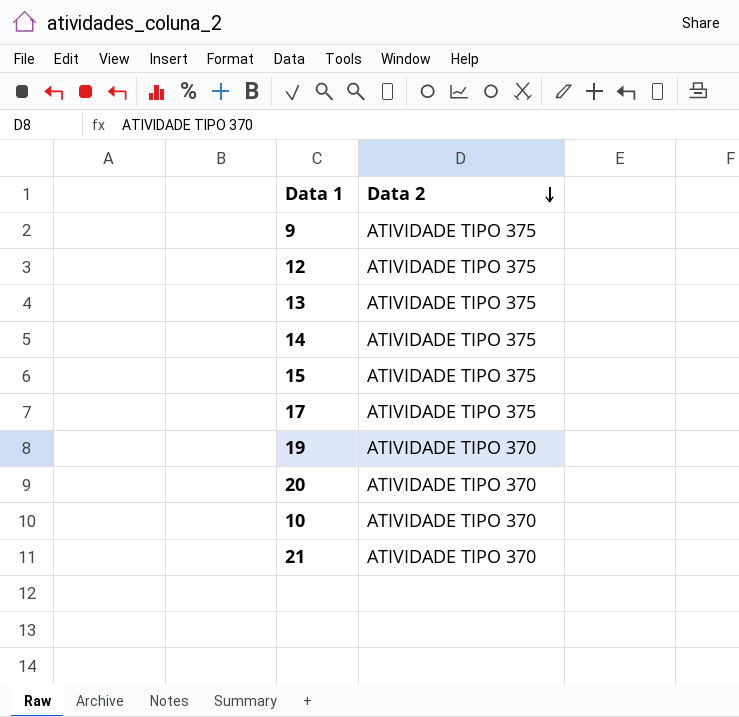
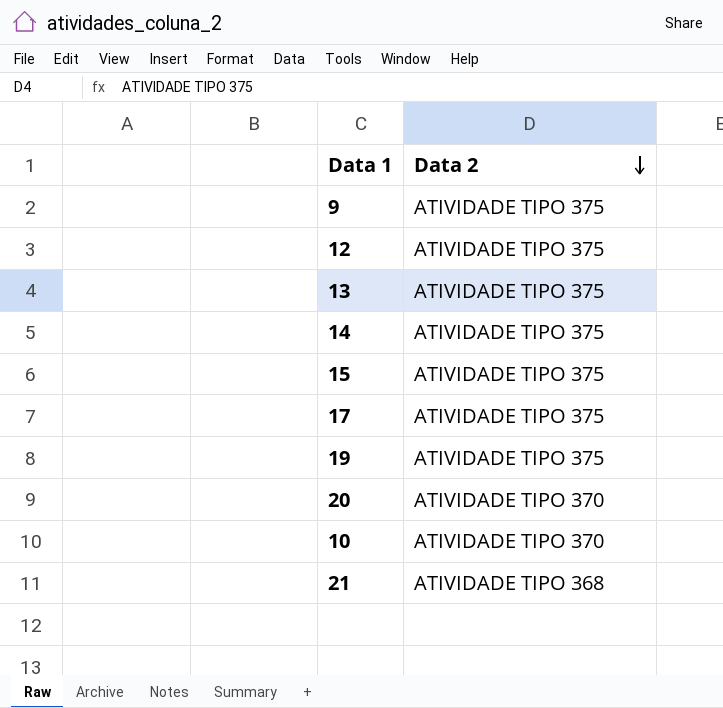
19 | Data 2: ATIVIDADE TIPO 370 -> ATIVIDADE TIPO 375
21 | Data 2: ATIVIDADE TIPO 370 -> ATIVIDADE TIPO 368

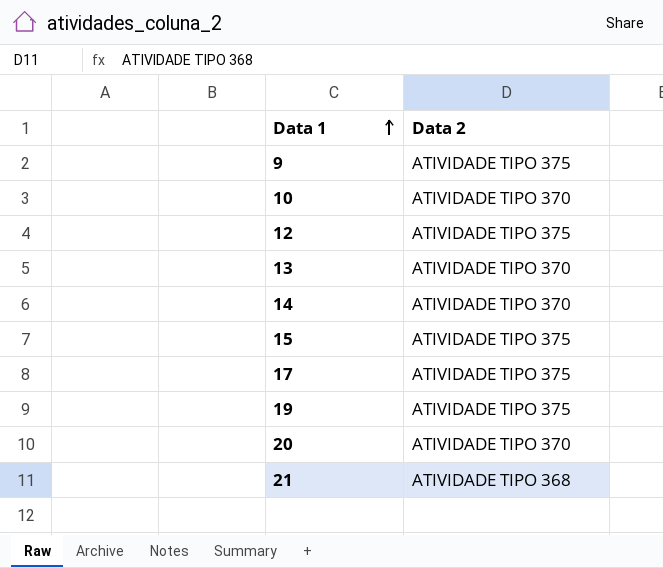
row order: Data 2 descending -> Data 1 ascending
13 | Data 2: ATIVIDADE TIPO 375 -> ATIVIDADE TIPO 370
14 | Data 2: ATIVIDADE TIPO 375 -> ATIVIDADE TIPO 370

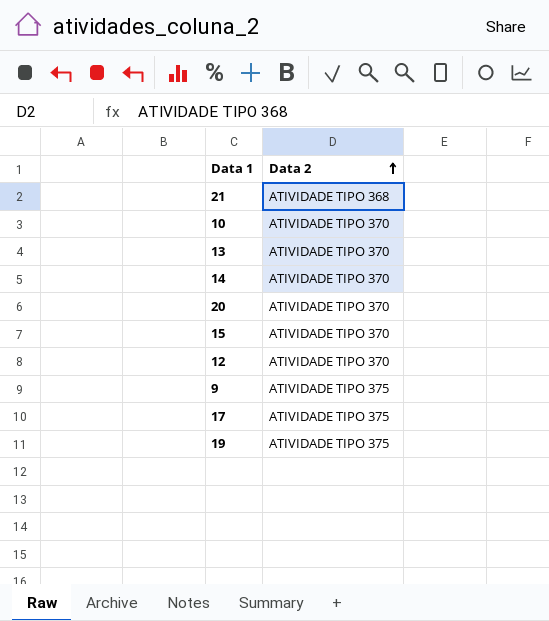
row order: Data 1 ascending -> Data 2 ascending
15 | Data 2: ATIVIDADE TIPO 375 -> ATIVIDADE TIPO 370
12 | Data 2: ATIVIDADE TIPO 375 -> ATIVIDADE TIPO 370

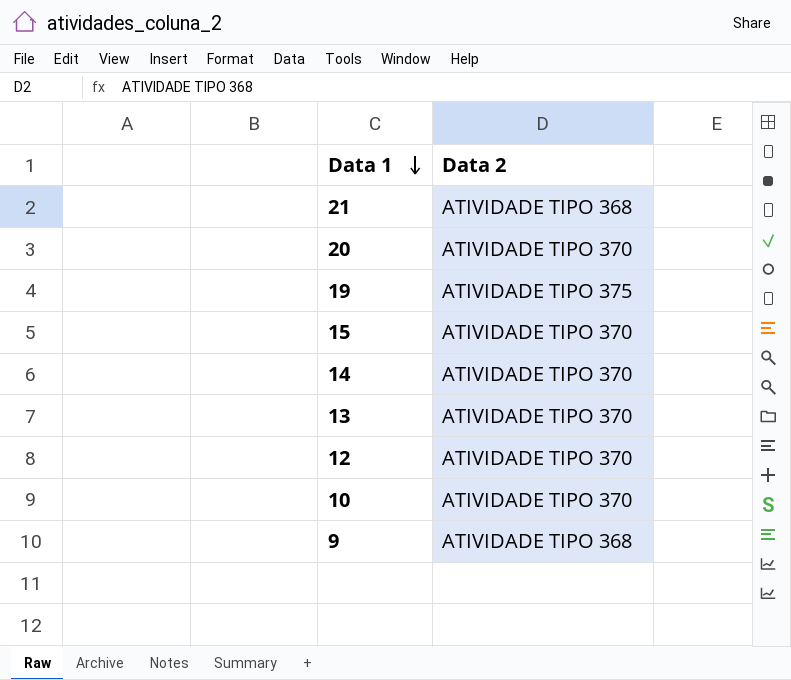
row order: Data 2 ascending -> Data 1 descending
row 17: ATIVIDADE TIPO 375 -> none
9 | Data 2: ATIVIDADE TIPO 375 -> ATIVIDADE TIPO 368

